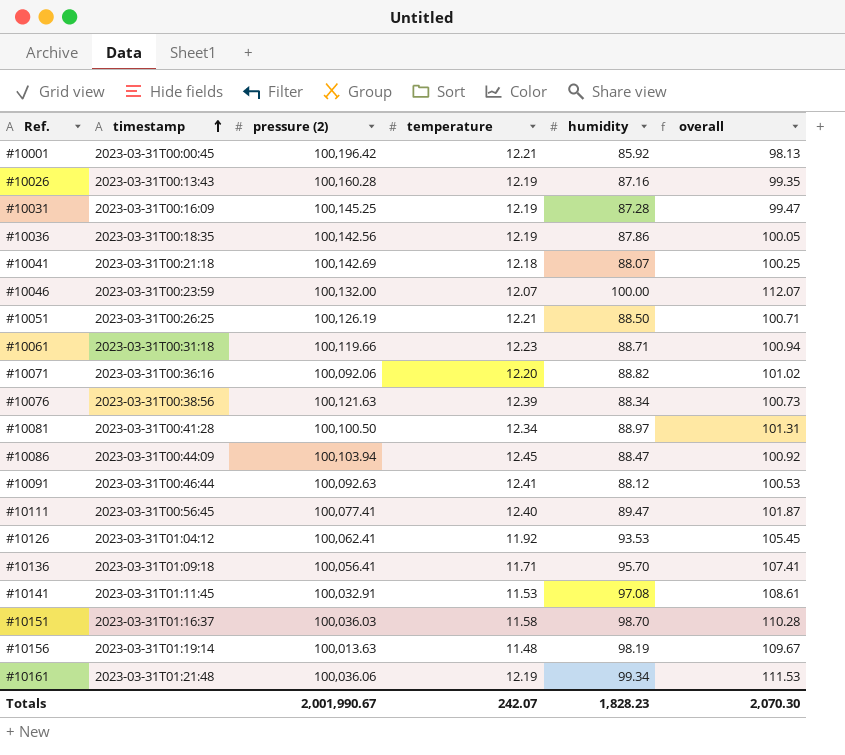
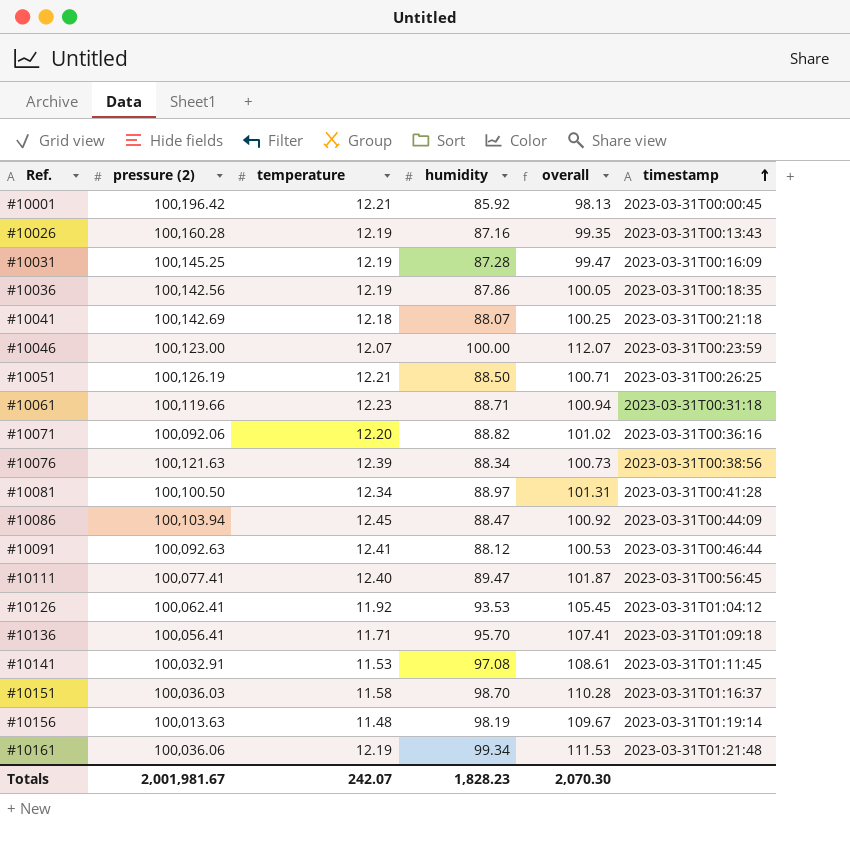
column timestamp | position: 2 -> 6
#10046 | pressure (2): 100,132.00 -> 100,123.00
Totals | pressure (2): 2,001,990.67 -> 2,001,981.67

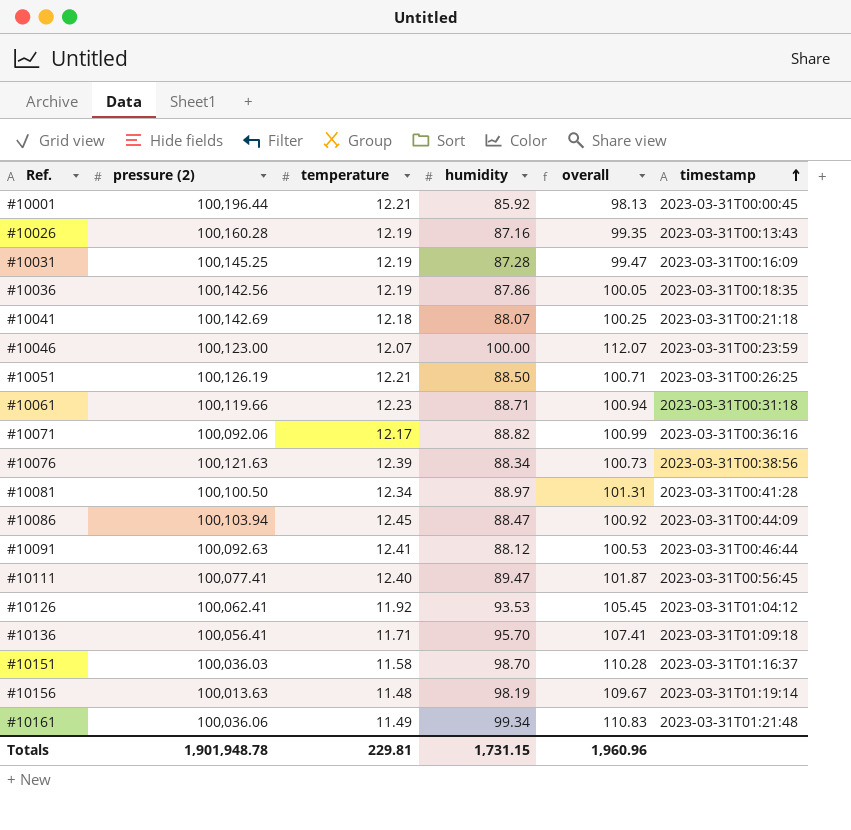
row #10141: 100,032.91 | 11.53 | 97.08 | 108.61 | 2023-03-31T01:11:45 -> none
#10001 | pressure (2): 100,196.42 -> 100,196.44
#10071 | temperature: 12.20 -> 12.17
#10071 | overall: 101.02 -> 100.99
#10161 | temperature: 12.19 -> 11.49
#10161 | overall: 111.53 -> 110.83
Totals | pressure (2): 2,001,981.67 -> 1,901,948.78
Totals | temperature: 242.07 -> 229.81
Totals | humidity: 1,828.23 -> 1,731.15
Totals | overall: 2,070.30 -> 1,960.96

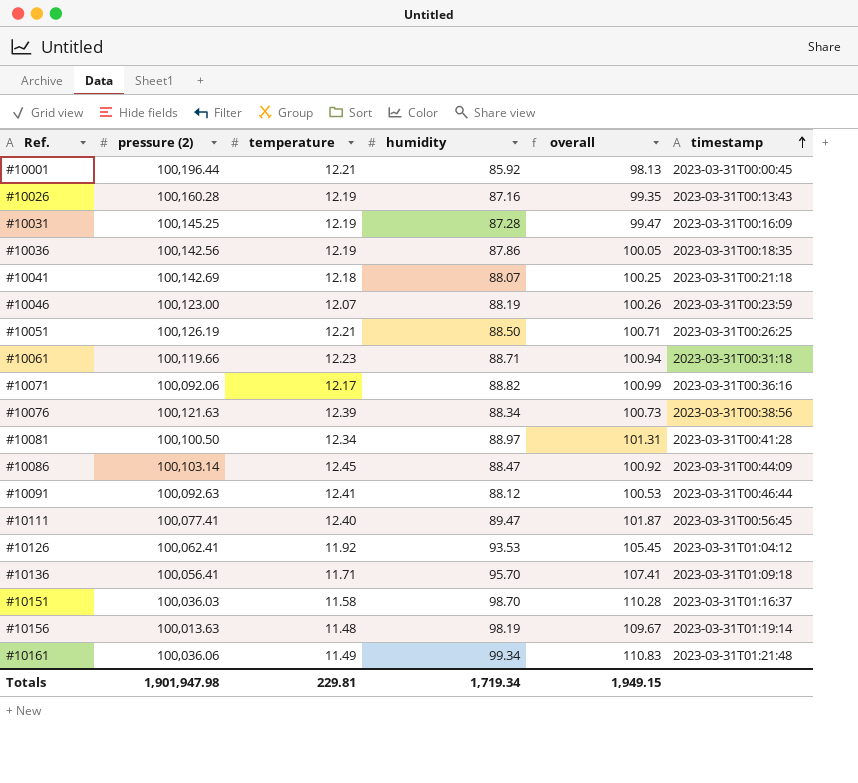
#10046 | humidity: 100.00 -> 88.19
#10046 | overall: 112.07 -> 100.26
#10086 | pressure (2): 100,103.94 -> 100,103.14
Totals | pressure (2): 1,901,948.78 -> 1,901,947.98
Totals | humidity: 1,731.15 -> 1,719.34
Totals | overall: 1,960.96 -> 1,949.15

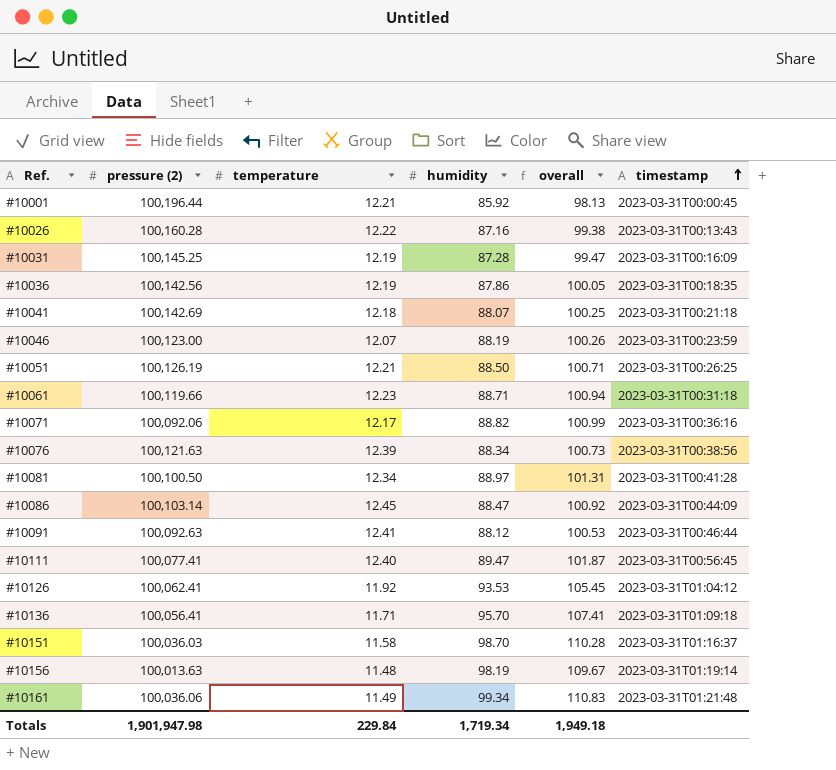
#10026 | temperature: 12.19 -> 12.22
#10026 | overall: 99.35 -> 99.38
Totals | temperature: 229.81 -> 229.84
Totals | overall: 1,949.15 -> 1,949.18

